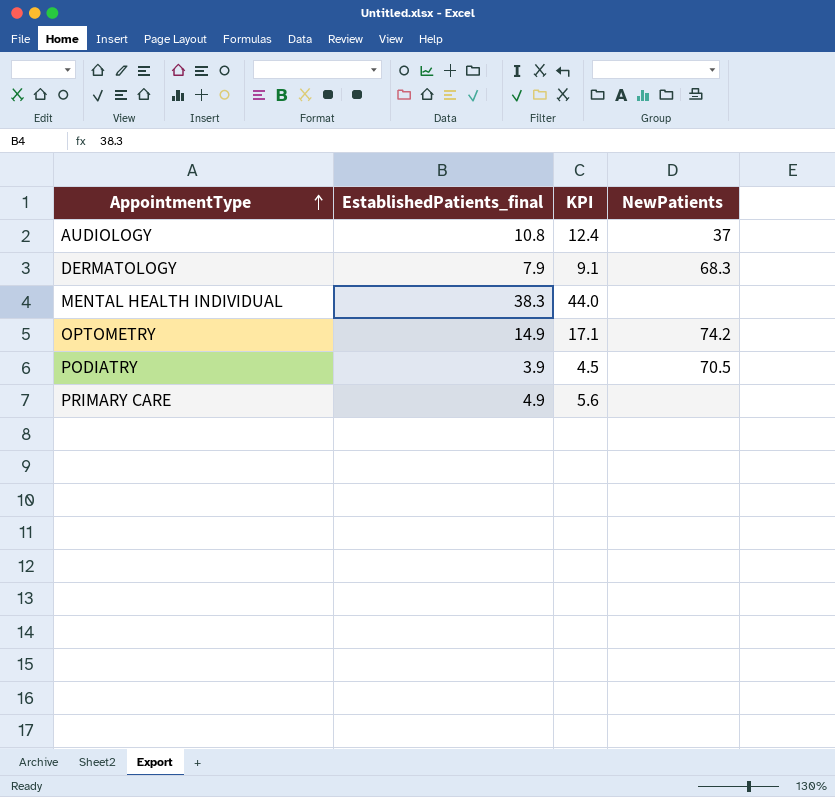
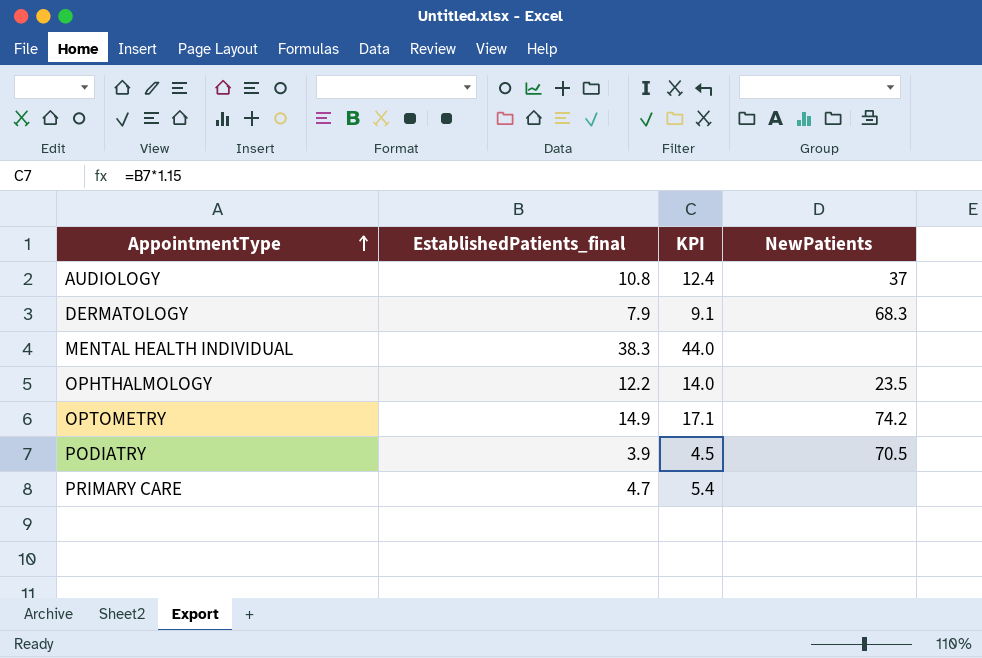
row OPHTHALMOLOGY: none -> 12.2 | 14.0 | 23.5
PRIMARY CARE | EstablishedPatients_final: 4.9 -> 4.7
PRIMARY CARE | KPI: 5.6 -> 5.4

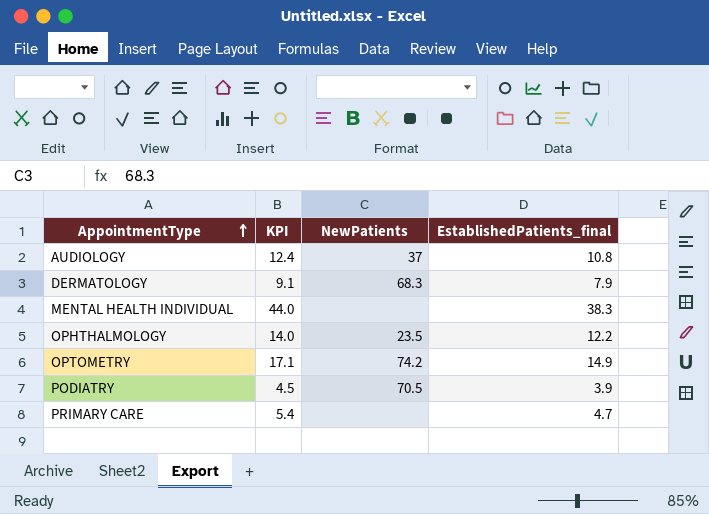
column EstablishedPatients_final | position: 2 -> 4

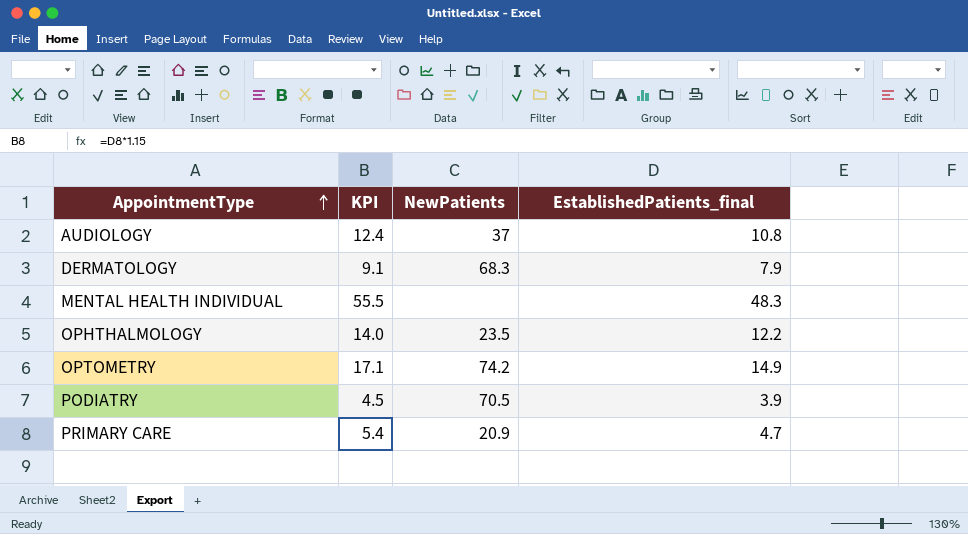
MENTAL HEALTH INDIVIDUAL | KPI: 44.0 -> 55.5
MENTAL HEALTH INDIVIDUAL | EstablishedPatients_final: 38.3 -> 48.3
PRIMARY CARE | NewPatients: none -> 20.9

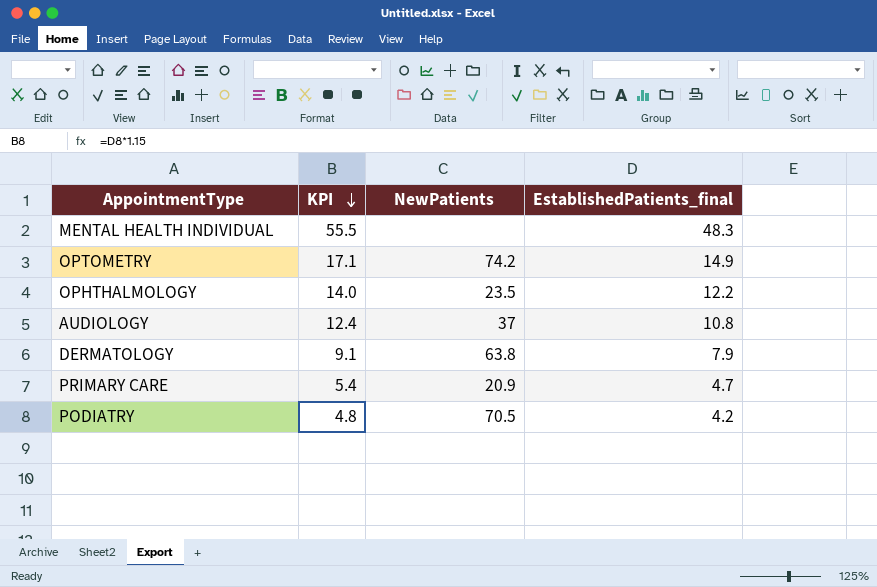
row order: AppointmentType ascending -> KPI descending
DERMATOLOGY | NewPatients: 68.3 -> 63.8
PODIATRY | KPI: 4.5 -> 4.8
PODIATRY | EstablishedPatients_final: 3.9 -> 4.2

